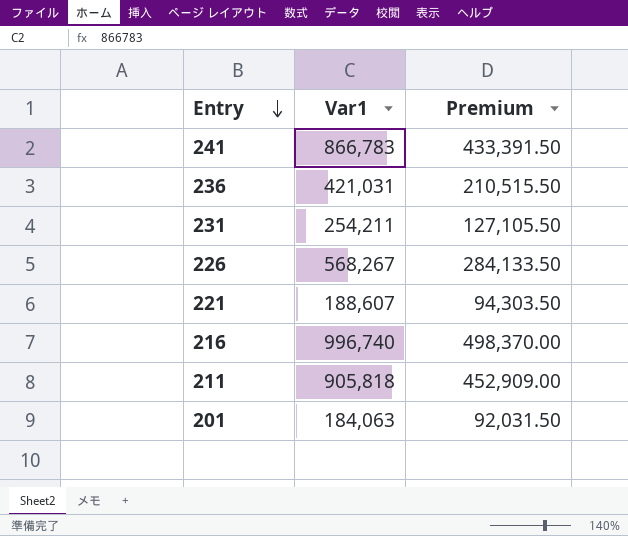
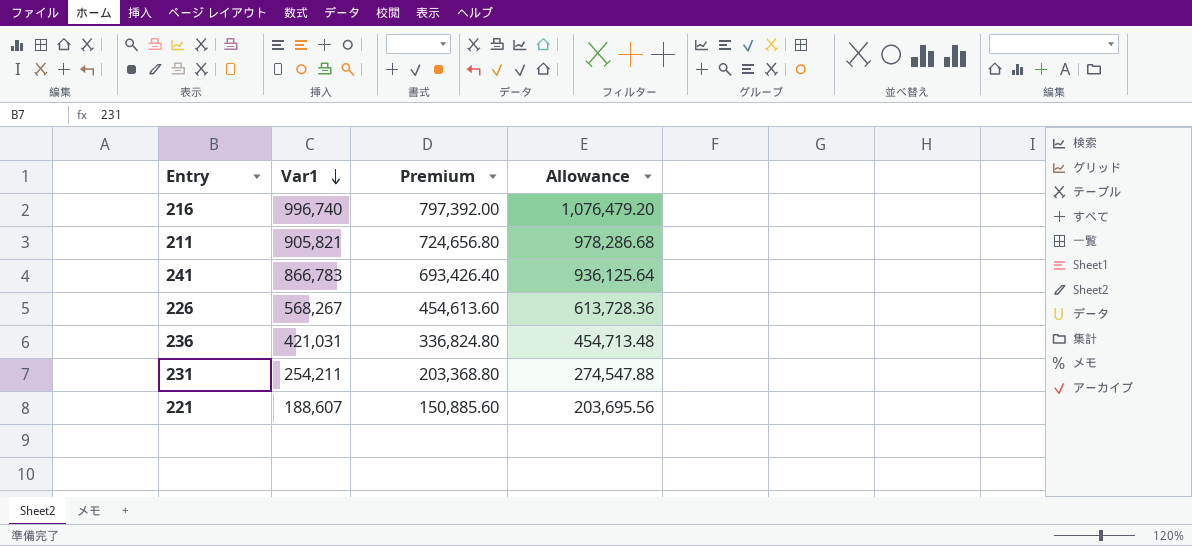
row order: Entry descending -> Var1 descending
column Premium | formula: [Var1] * 0.5 -> [Var1] * 0.8
column Allowance | formula: none -> [Var1] * 1.08
row 201: 184,063 | 92,031.50 -> none
211 | Var1: 905,818 -> 905,821

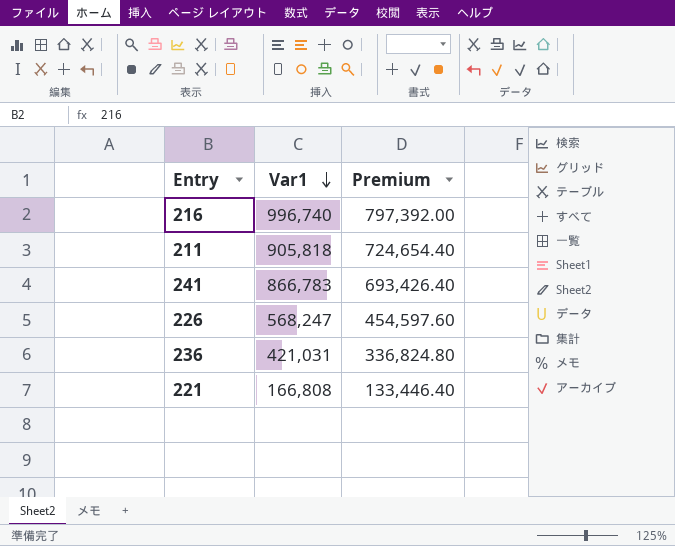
column Allowance | formula: [Var1] * 1.08 -> none
row 231: 254,211 | 203,368.80 | 274,547.88 -> none
211 | Var1: 905,821 -> 905,818
211 | Premium: 724,656.80 -> 724,654.40
226 | Var1: 568,267 -> 568,247
226 | Premium: 454,613.60 -> 454,597.60
221 | Var1: 188,607 -> 166,808
221 | Premium: 150,885.60 -> 133,446.40

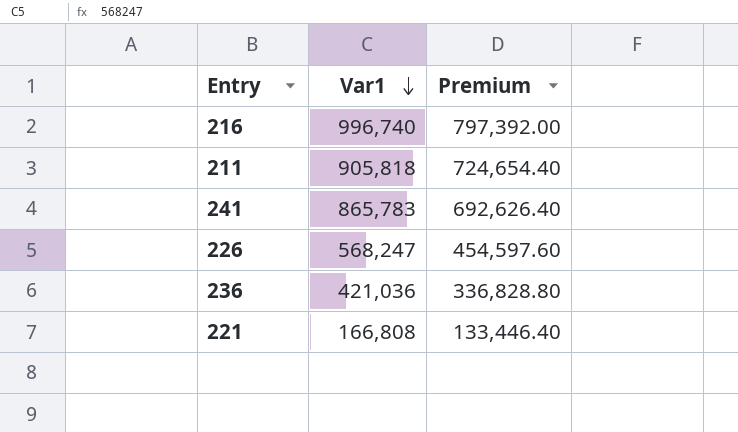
241 | Var1: 866,783 -> 865,783
241 | Premium: 693,426.40 -> 692,626.40
236 | Var1: 421,031 -> 421,036
236 | Premium: 336,824.80 -> 336,828.80

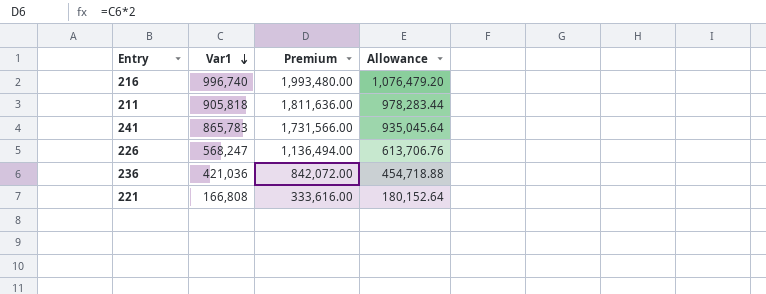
column Premium | formula: [Var1] * 0.8 -> [Var1] * 2
column Allowance | formula: none -> [Var1] * 1.08

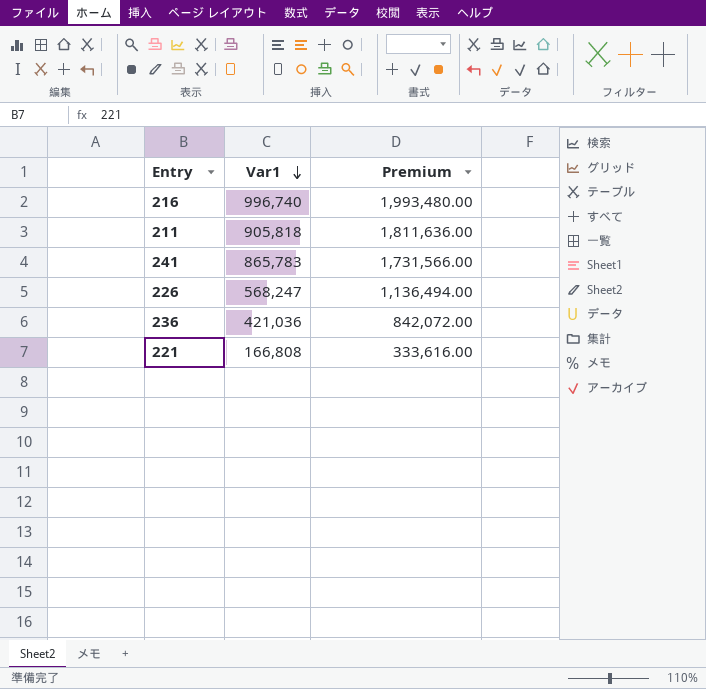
column Allowance | formula: [Var1] * 1.08 -> none

